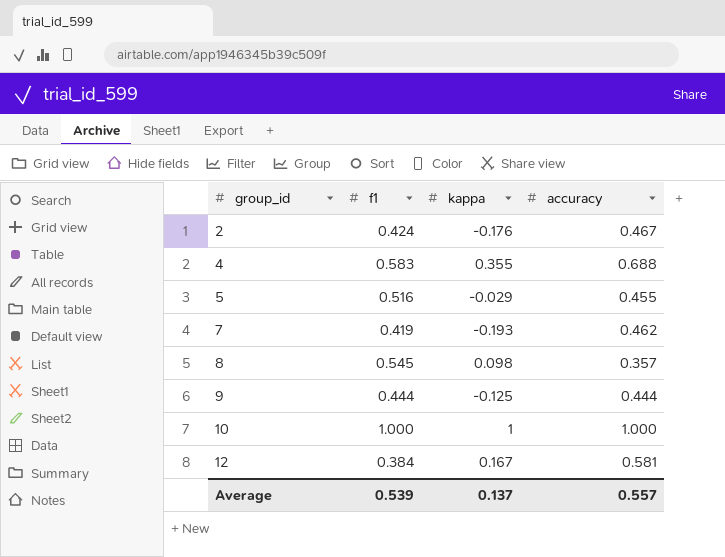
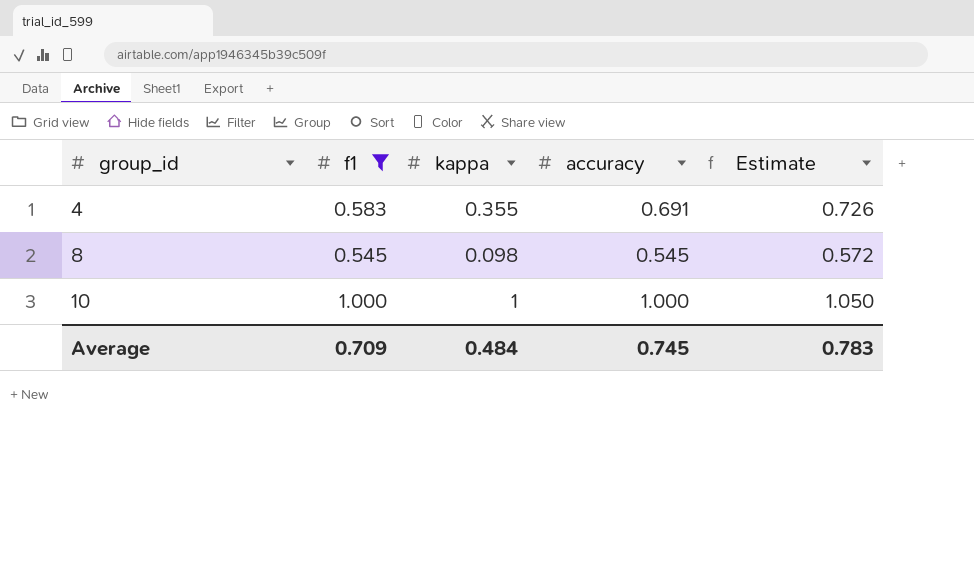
filter: none -> f1 >= 0.545
column Estimate | formula: none -> [accuracy] * 1.05
4 | accuracy: 0.688 -> 0.691
8 | accuracy: 0.357 -> 0.545
Average | f1: 0.539 -> 0.709
Average | kappa: 0.137 -> 0.484
Average | accuracy: 0.557 -> 0.745

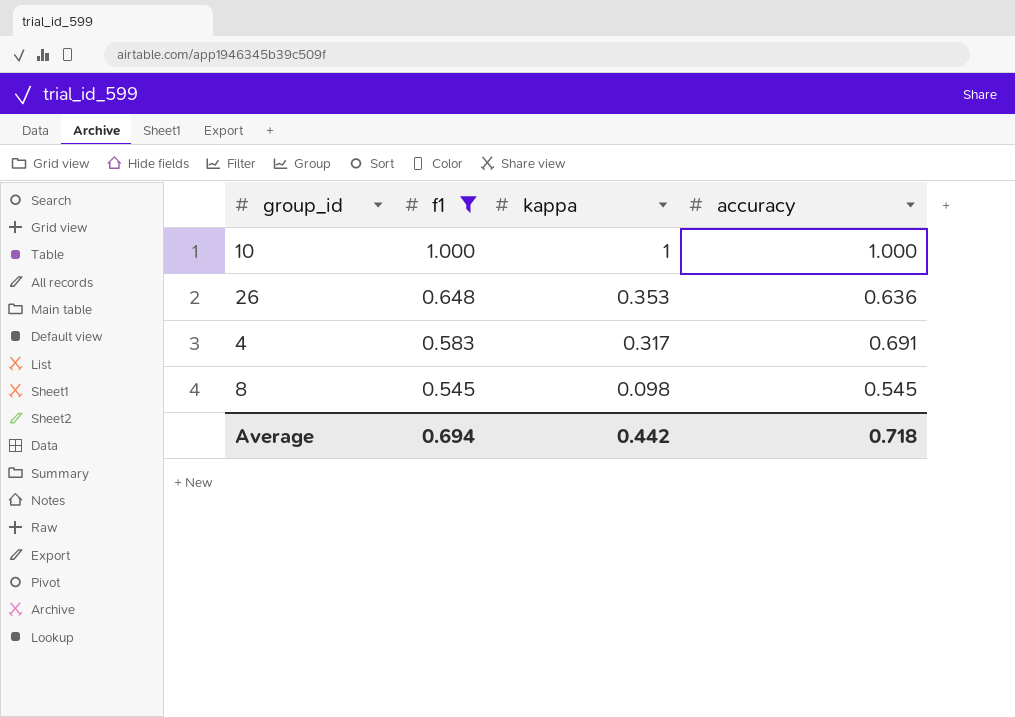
row order: group_id ascending -> f1 descending
column Estimate | formula: [accuracy] * 1.05 -> none
row 26: none -> 0.648 | 0.353 | 0.636
4 | kappa: 0.355 -> 0.317
Average | f1: 0.709 -> 0.694
Average | kappa: 0.484 -> 0.442
Average | accuracy: 0.745 -> 0.718

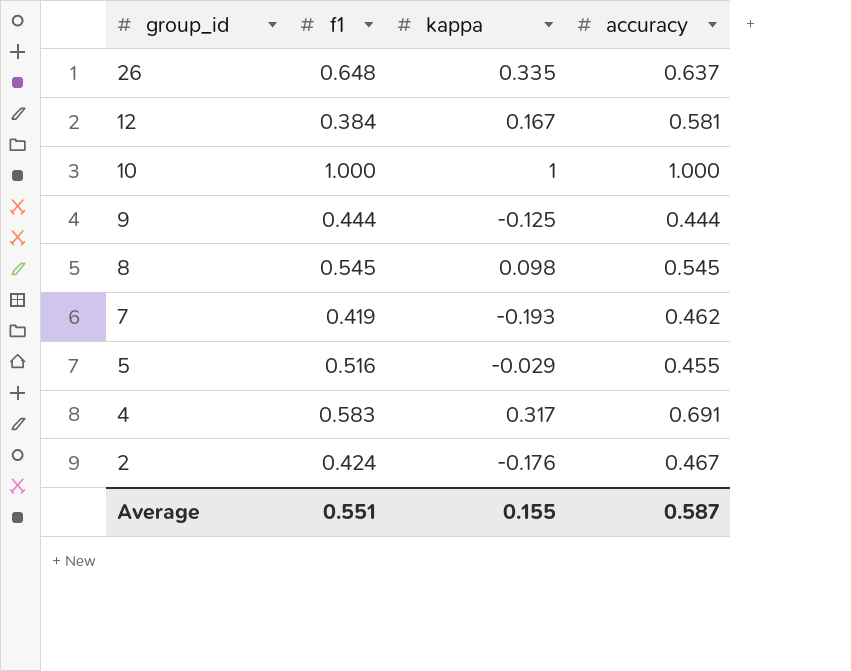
filter: f1 >= 0.545 -> none
row order: f1 descending -> group_id descending
26 | kappa: 0.353 -> 0.335
26 | accuracy: 0.636 -> 0.637
Average | f1: 0.694 -> 0.551
Average | kappa: 0.442 -> 0.155
Average | accuracy: 0.718 -> 0.587

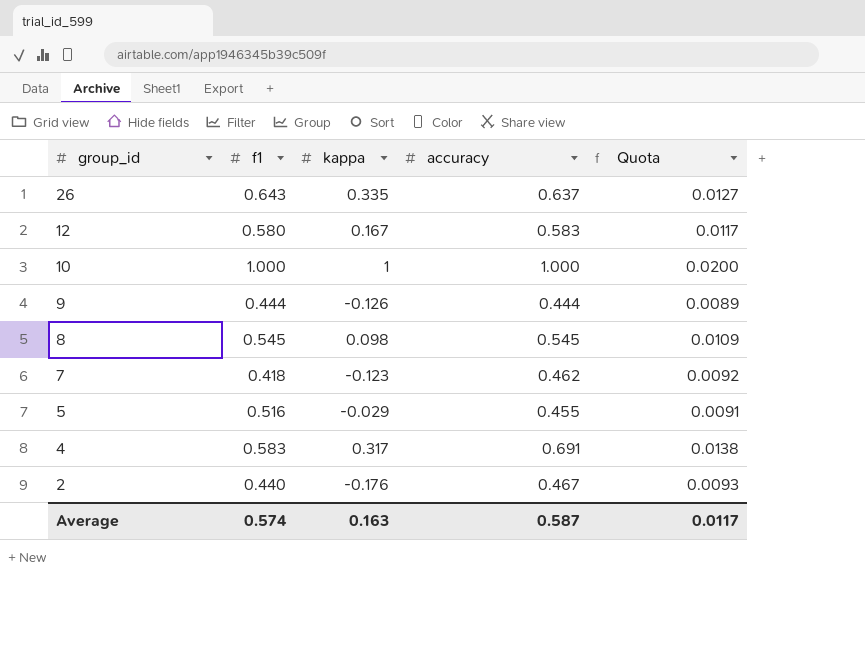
column Quota | formula: none -> [accuracy] * 0.02
26 | f1: 0.648 -> 0.643
12 | f1: 0.384 -> 0.580
12 | accuracy: 0.581 -> 0.583
9 | kappa: -0.125 -> -0.126
7 | f1: 0.419 -> 0.418
7 | kappa: -0.193 -> -0.123
2 | f1: 0.424 -> 0.440
Average | f1: 0.551 -> 0.574
Average | kappa: 0.155 -> 0.163

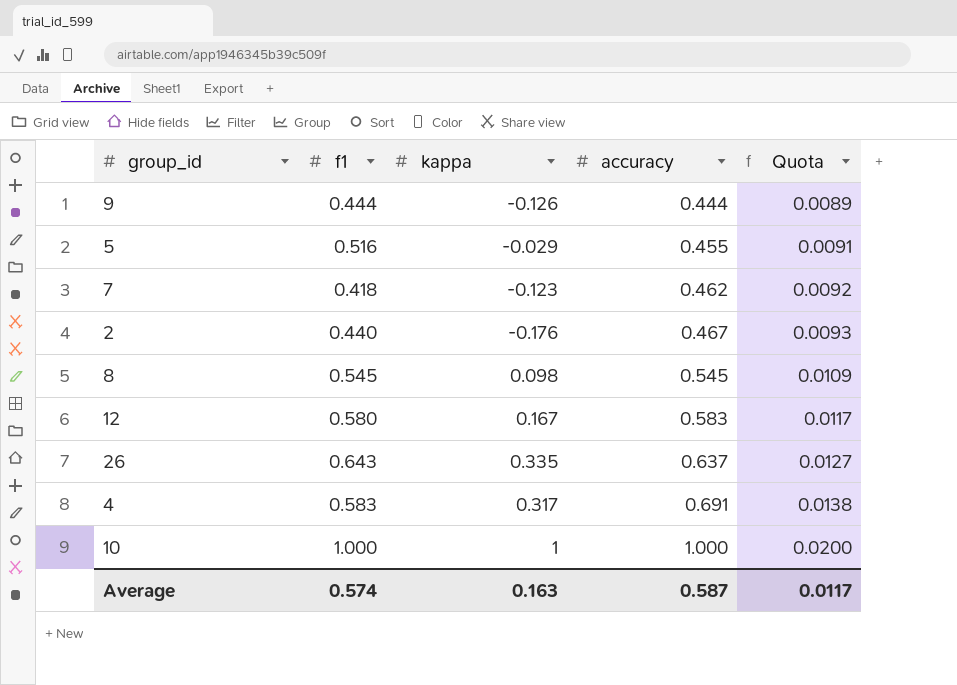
row order: group_id descending -> accuracy ascending

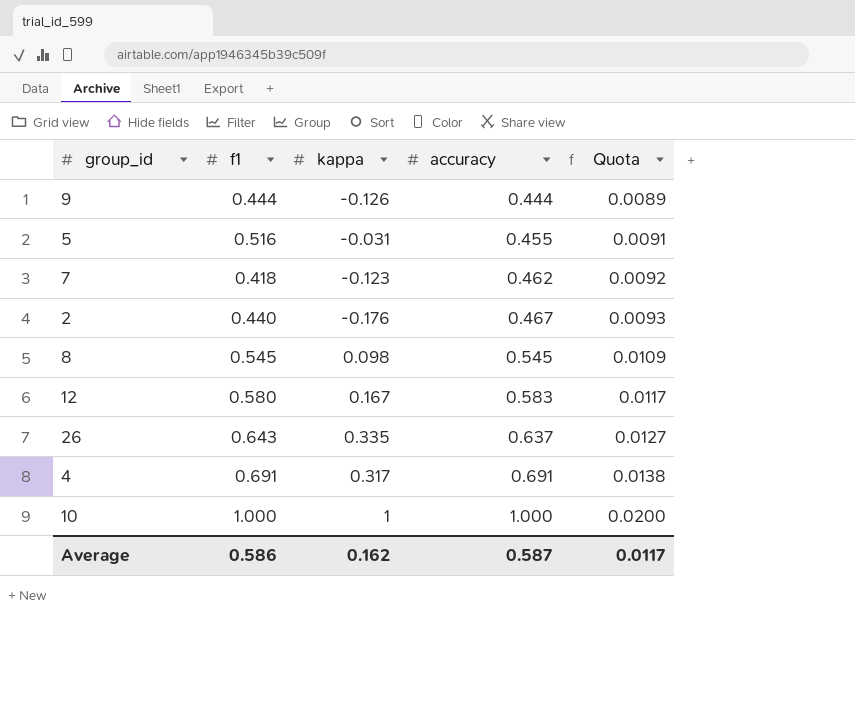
5 | kappa: -0.029 -> -0.031
4 | f1: 0.583 -> 0.691
Average | f1: 0.574 -> 0.586
Average | kappa: 0.163 -> 0.162

